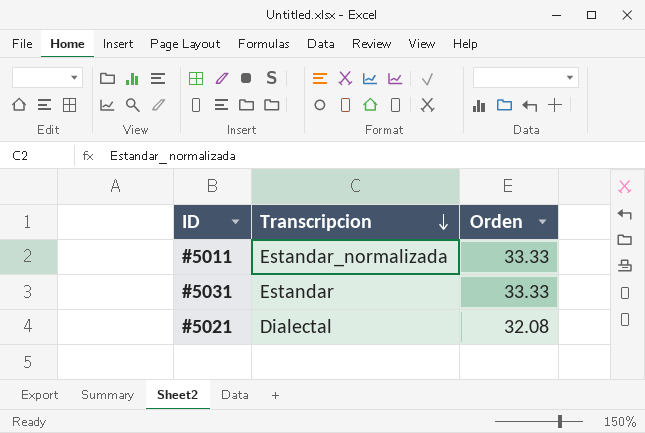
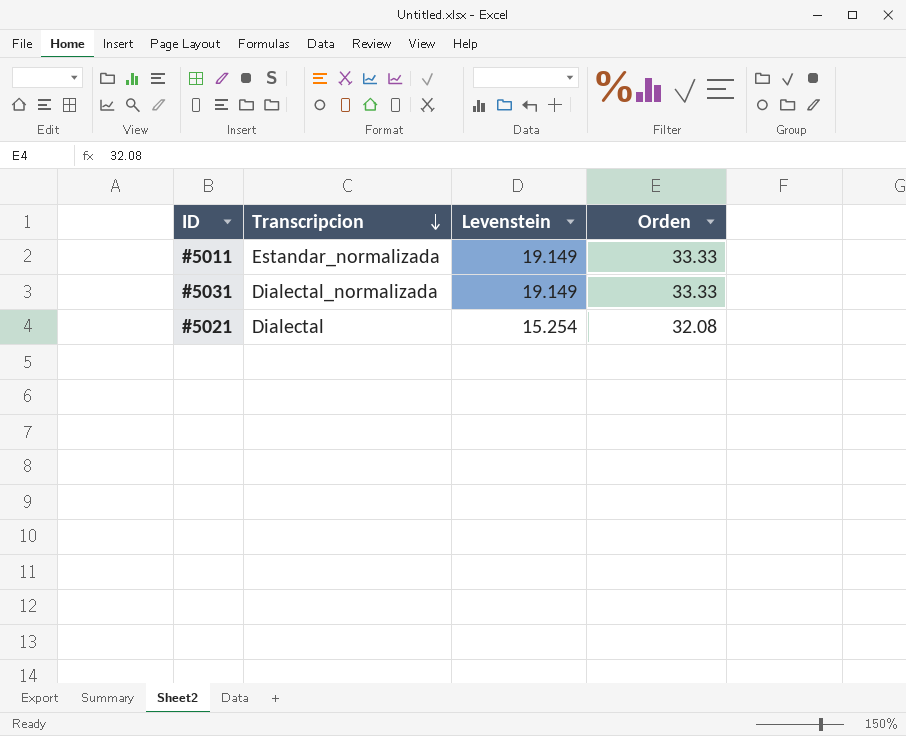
column Levenstein | position: none -> 3
#5031 | Transcripcion: Estandar -> Dialectal_normalizada

